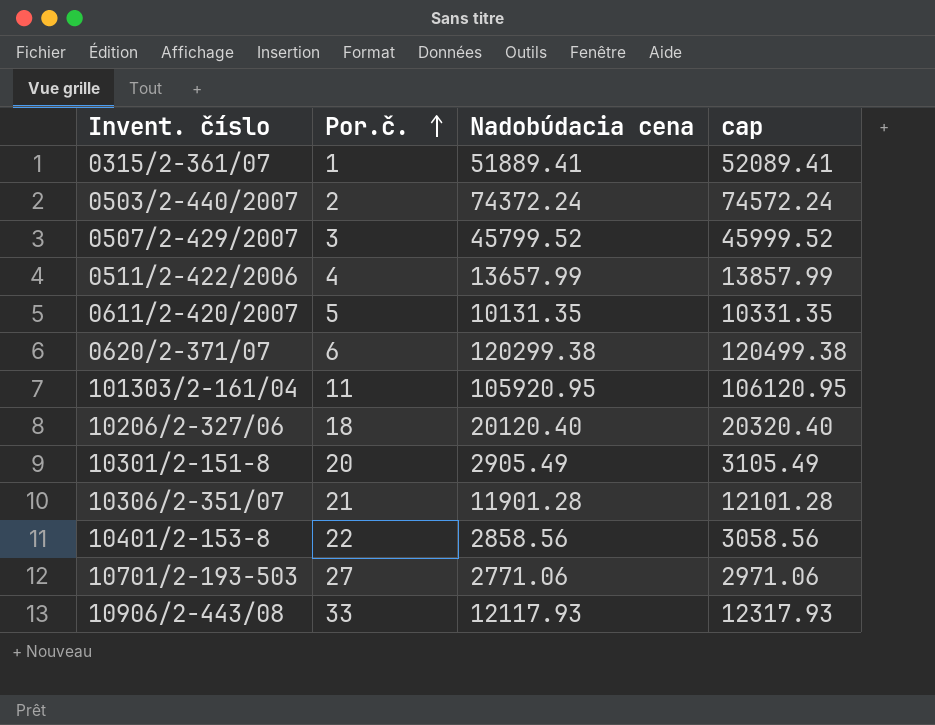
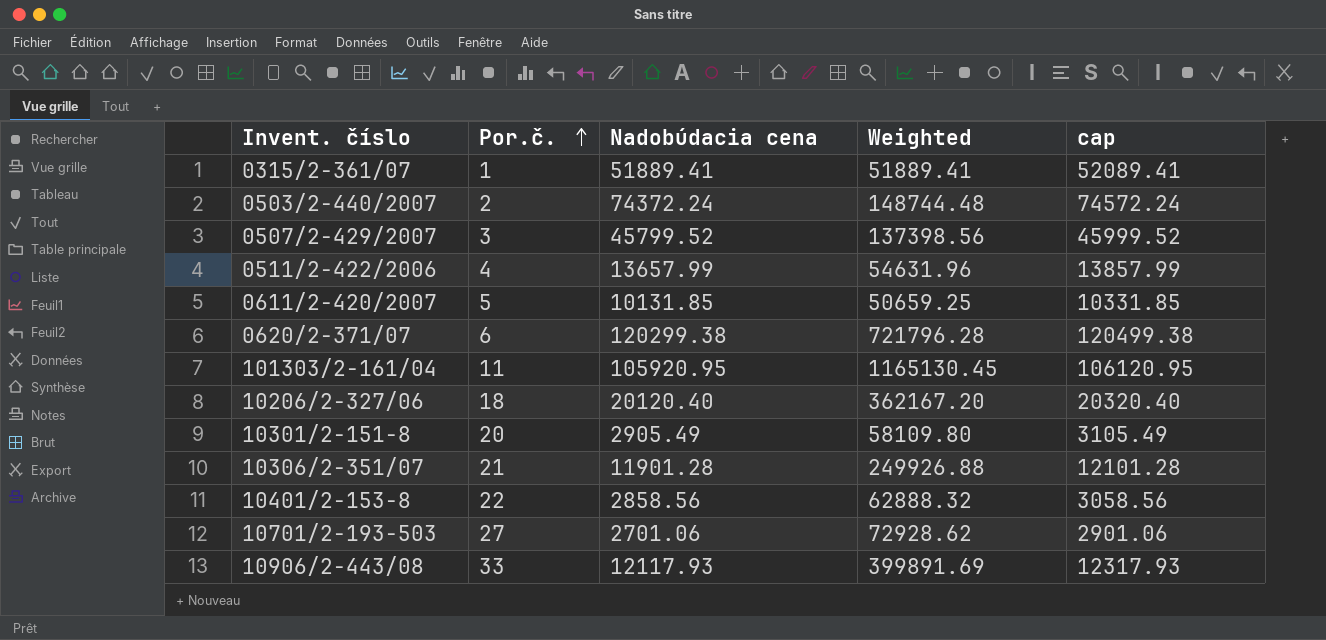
column Weighted | formula: none -> [Por.č.] * [Nadobúdacia cena]
0611/2-420/2007 | Nadobúdacia cena: 10131.35 -> 10131.85
0611/2-420/2007 | cap: 10331.35 -> 10331.85
10701/2-193-503 | Nadobúdacia cena: 2771.06 -> 2701.06
10701/2-193-503 | cap: 2971.06 -> 2901.06

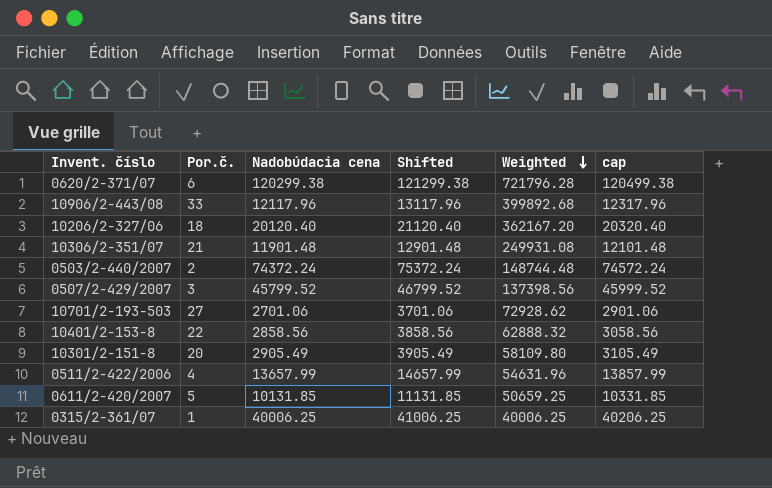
row order: Por.č. ascending -> Weighted descending
column Shifted | formula: none -> [Nadobúdacia cena] + 1000
row 101303/2-161/04: 11 | 105920.95 | 1165130.45 | 106120.95 -> none
10906/2-443/08 | Nadobúdacia cena: 12117.93 -> 12117.96
10906/2-443/08 | Weighted: 399891.69 -> 399892.68
10906/2-443/08 | cap: 12317.93 -> 12317.96
10306/2-351/07 | Nadobúdacia cena: 11901.28 -> 11901.48
10306/2-351/07 | Weighted: 249926.88 -> 249931.08
10306/2-351/07 | cap: 12101.28 -> 12101.48
0315/2-361/07 | Nadobúdacia cena: 51889.41 -> 40006.25
0315/2-361/07 | Weighted: 51889.41 -> 40006.25
0315/2-361/07 | cap: 52089.41 -> 40206.25

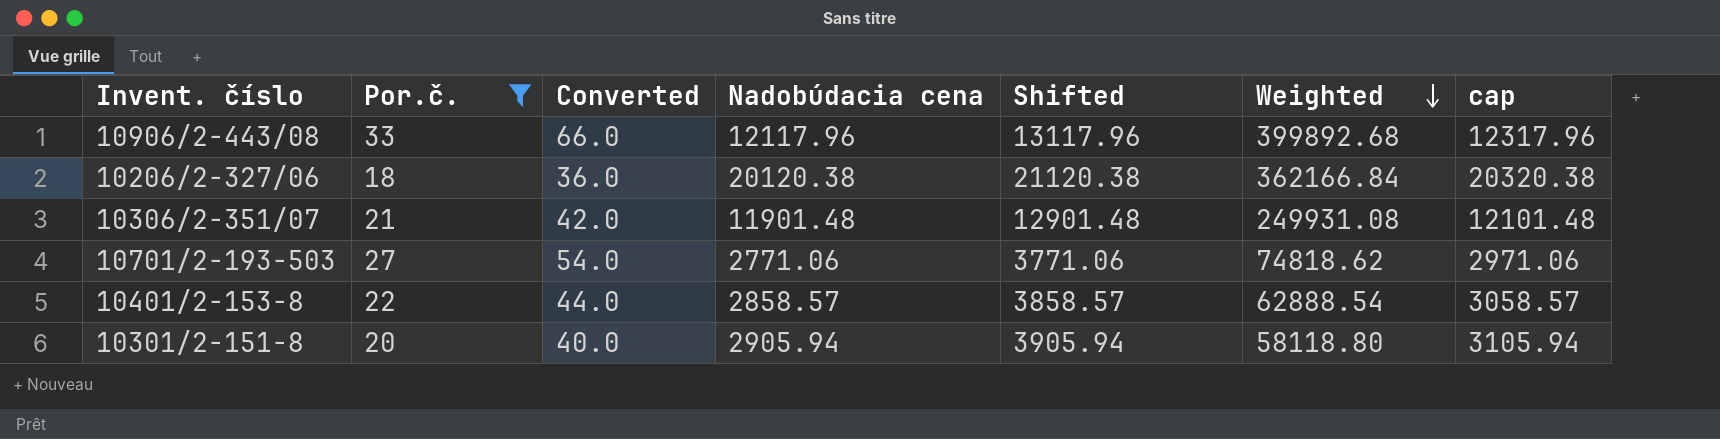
filter: none -> Por.č. >= 18
column Converted | formula: none -> [Por.č.] * 2
10206/2-327/06 | Nadobúdacia cena: 20120.40 -> 20120.38
10206/2-327/06 | Shifted: 21120.40 -> 21120.38
10206/2-327/06 | Weighted: 362167.20 -> 362166.84
10206/2-327/06 | cap: 20320.40 -> 20320.38
10701/2-193-503 | Nadobúdacia cena: 2701.06 -> 2771.06
10701/2-193-503 | Shifted: 3701.06 -> 3771.06
10701/2-193-503 | Weighted: 72928.62 -> 74818.62
10701/2-193-503 | cap: 2901.06 -> 2971.06
10401/2-153-8 | Nadobúdacia cena: 2858.56 -> 2858.57
10401/2-153-8 | Shifted: 3858.56 -> 3858.57
10401/2-153-8 | Weighted: 62888.32 -> 62888.54
10401/2-153-8 | cap: 3058.56 -> 3058.57
10301/2-151-8 | Nadobúdacia cena: 2905.49 -> 2905.94
10301/2-151-8 | Shifted: 3905.49 -> 3905.94
10301/2-151-8 | Weighted: 58109.80 -> 58118.80
10301/2-151-8 | cap: 3105.49 -> 3105.94

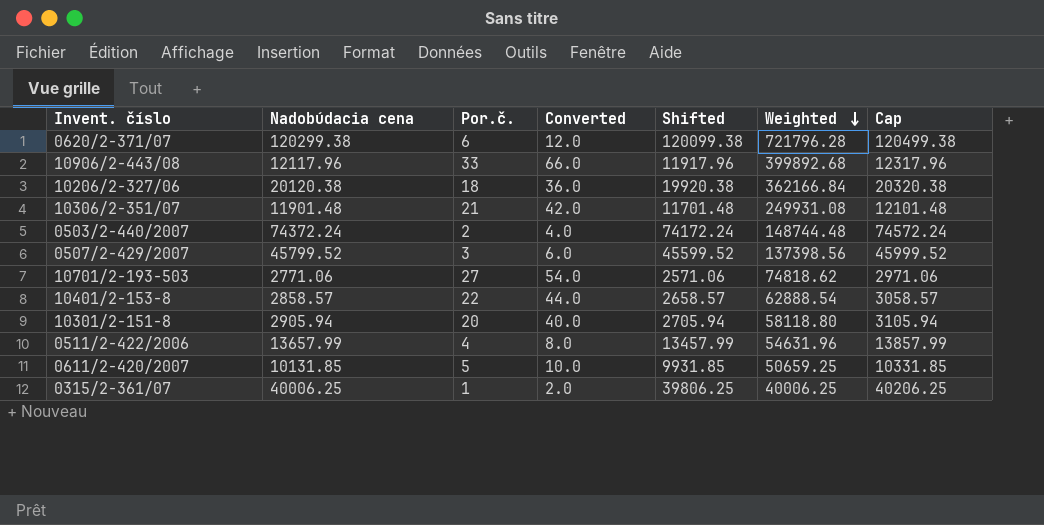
filter: Por.č. >= 18 -> none
column Nadobúdacia cena | position: 4 -> 2
column Shifted | formula: [Nadobúdacia cena] + 1000 -> [Nadobúdacia cena] - 200
column name: cap -> Cap

